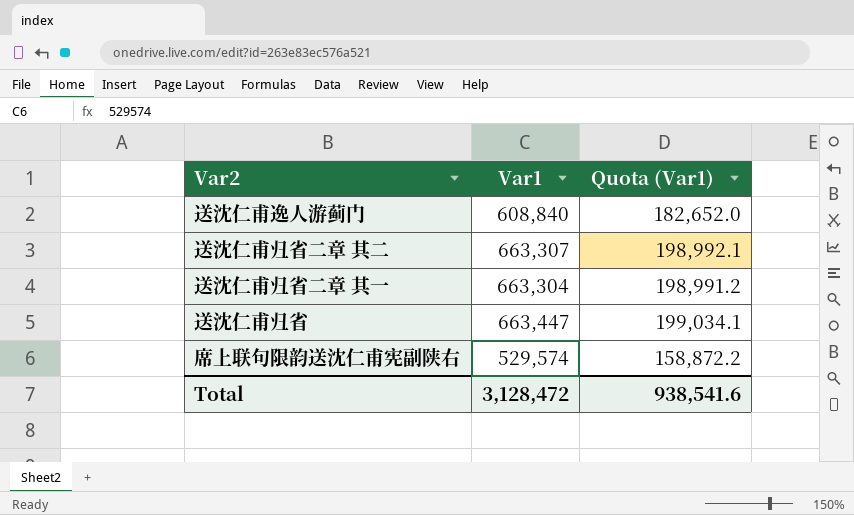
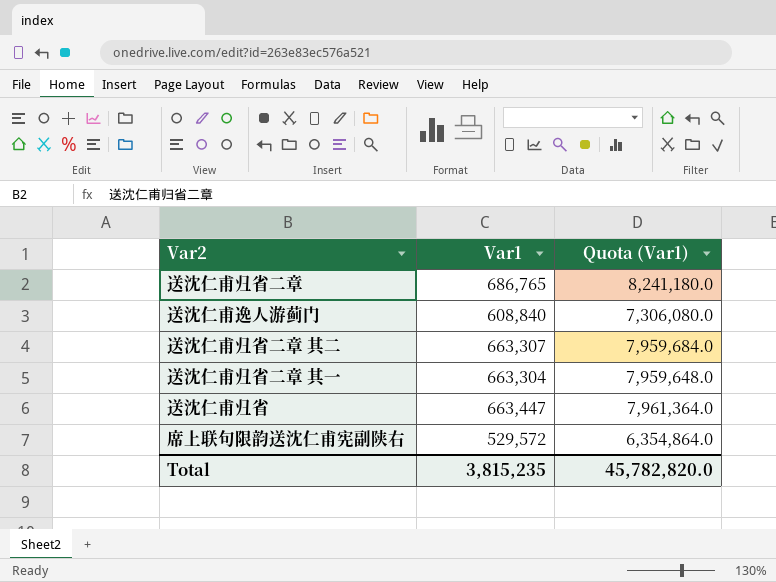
column Quota (Var1) | formula: [Var1] * 0.3 -> [Var1] * 12
row 送沈仁甫归省二章: none -> 686,765 | 8,241,180.0
席上联句限韵送沈仁甫宪副陕右 | Var1: 529,574 -> 529,572
Total | Var1: 3,128,472 -> 3,815,235
Total | Quota (Var1): 938,541.6 -> 45,782,820.0

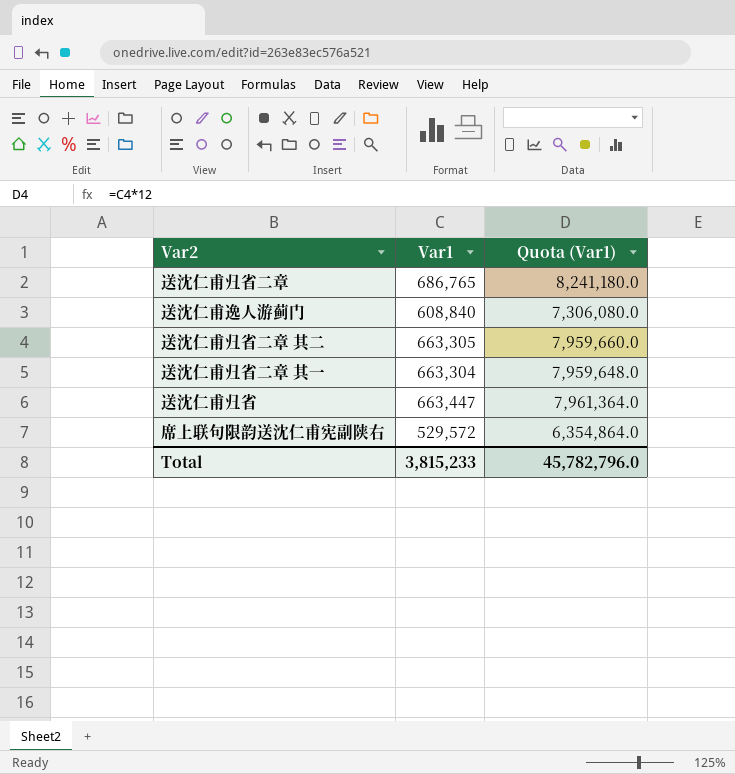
送沈仁甫归省二章 其二 | Var1: 663,307 -> 663,305
送沈仁甫归省二章 其二 | Quota (Var1): 7,959,684.0 -> 7,959,660.0
Total | Var1: 3,815,235 -> 3,815,233
Total | Quota (Var1): 45,782,820.0 -> 45,782,796.0

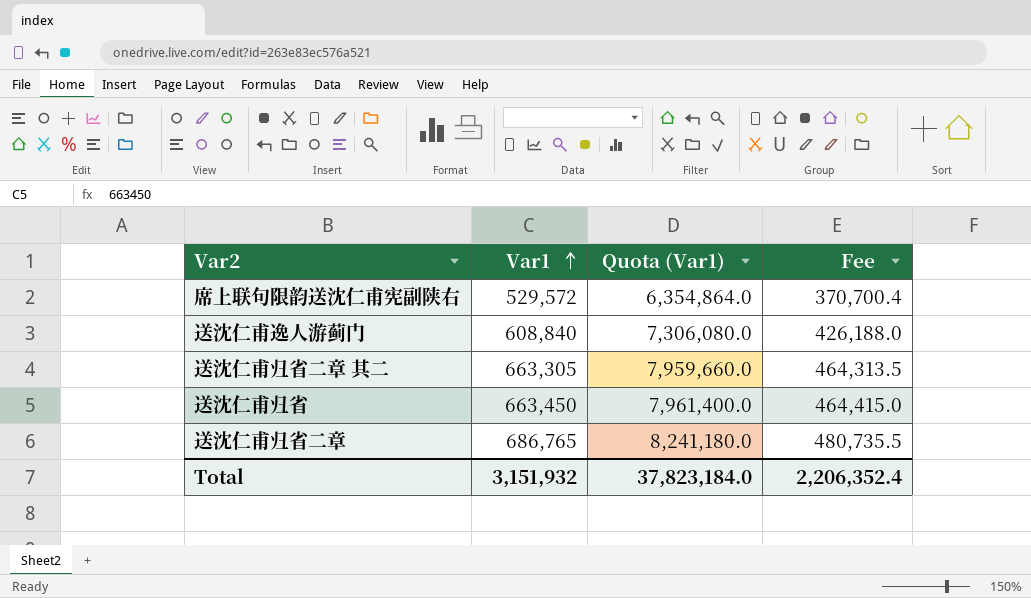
row order: none -> Var1 ascending
column Fee | formula: none -> [Var1] * 0.7
row 送沈仁甫归省二章 其一: 663,304 | 7,959,648.0 -> none
送沈仁甫归省 | Var1: 663,447 -> 663,450
送沈仁甫归省 | Quota (Var1): 7,961,364.0 -> 7,961,400.0
Total | Var1: 3,815,233 -> 3,151,932
Total | Quota (Var1): 45,782,796.0 -> 37,823,184.0

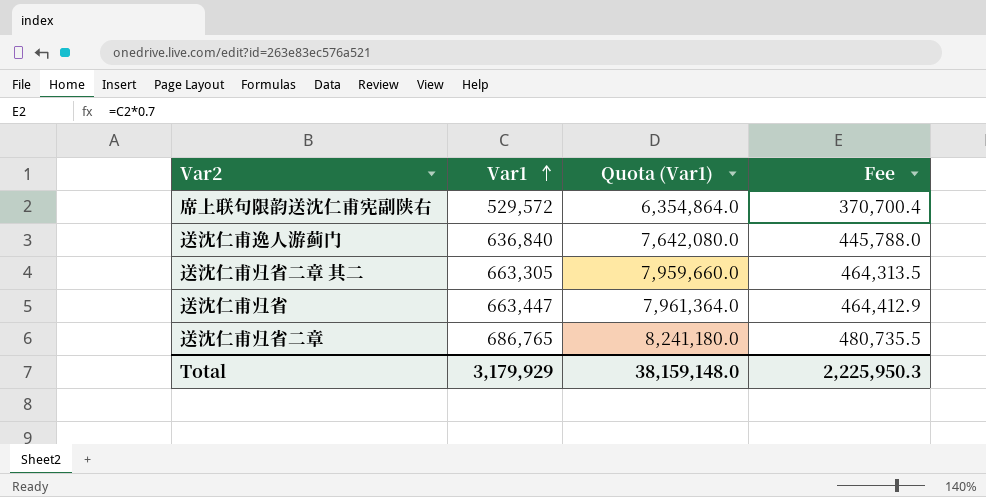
送沈仁甫逸人游蓟门 | Var1: 608,840 -> 636,840
送沈仁甫逸人游蓟门 | Quota (Var1): 7,306,080.0 -> 7,642,080.0
送沈仁甫逸人游蓟门 | Fee: 426,188.0 -> 445,788.0
送沈仁甫归省 | Var1: 663,450 -> 663,447
送沈仁甫归省 | Quota (Var1): 7,961,400.0 -> 7,961,364.0
送沈仁甫归省 | Fee: 464,415.0 -> 464,412.9
Total | Var1: 3,151,932 -> 3,179,929
Total | Quota (Var1): 37,823,184.0 -> 38,159,148.0
Total | Fee: 2,206,352.4 -> 2,225,950.3

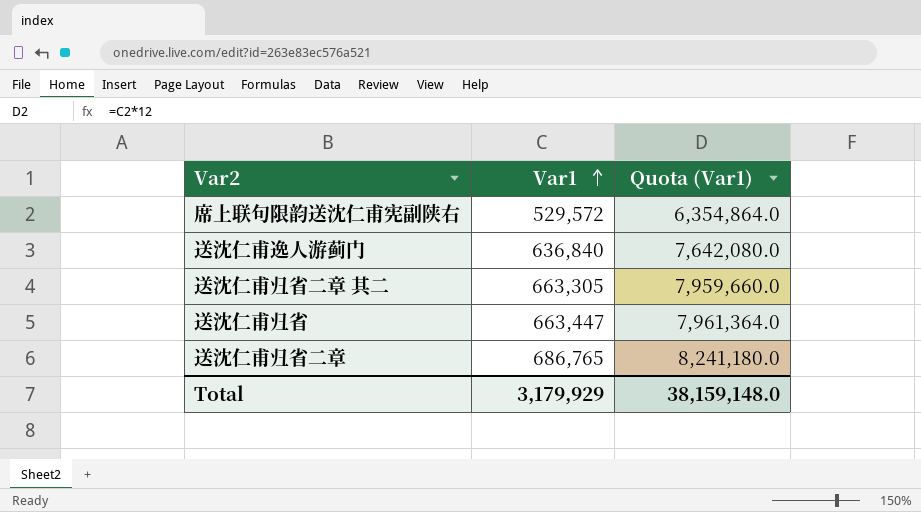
column Fee | formula: [Var1] * 0.7 -> none

